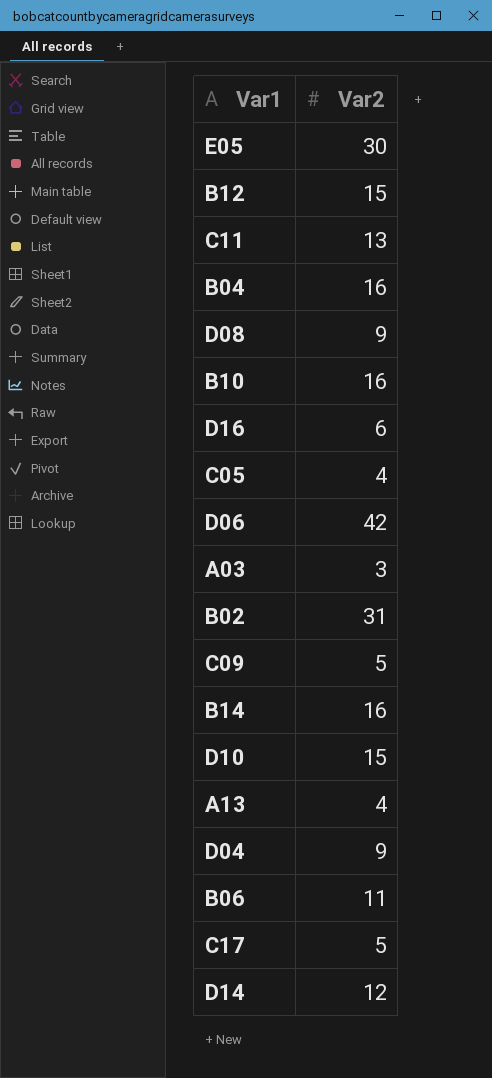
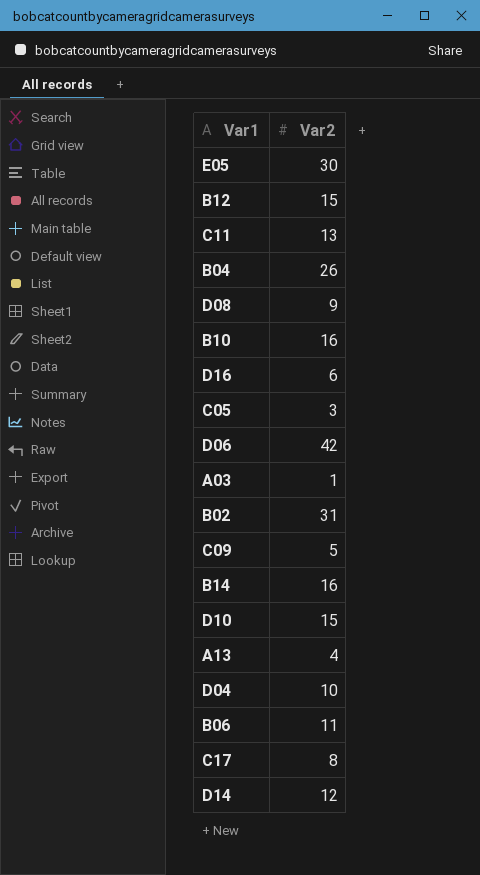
B04 | Var2: 16 -> 26
C05 | Var2: 4 -> 3
A03 | Var2: 3 -> 1
D04 | Var2: 9 -> 10
C17 | Var2: 5 -> 8

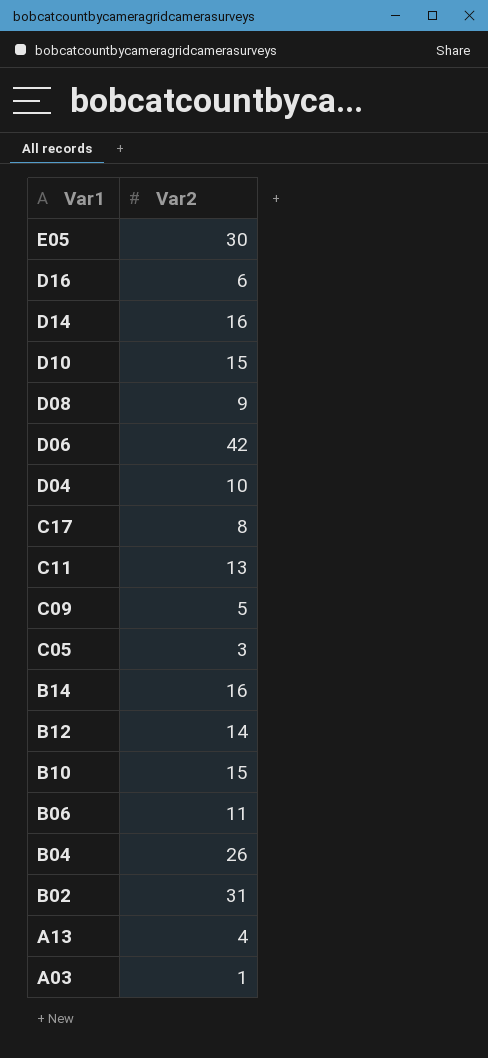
row order: none -> Var1 descending
D14 | Var2: 12 -> 16
B12 | Var2: 15 -> 14
B10 | Var2: 16 -> 15

